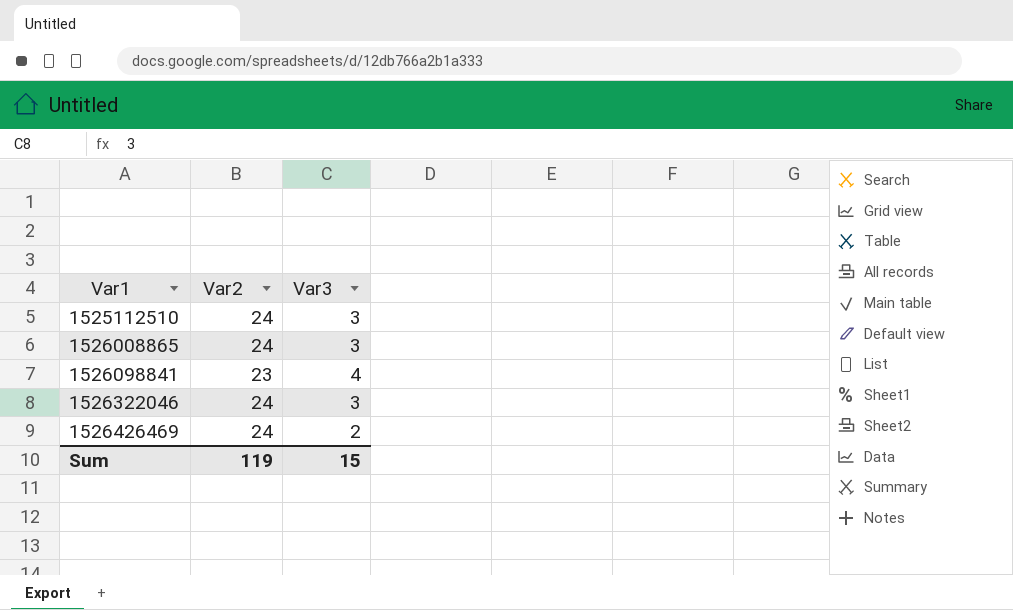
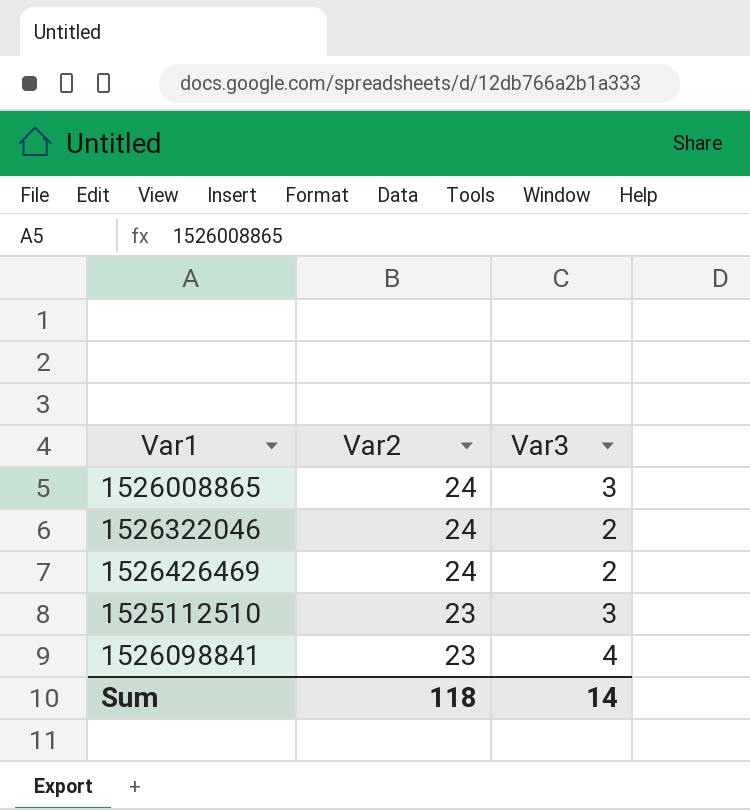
row order: Var1 ascending -> Var2 descending
1526322046 | Var3: 3 -> 2
1525112510 | Var2: 24 -> 23
Sum | Var2: 119 -> 118
Sum | Var3: 15 -> 14

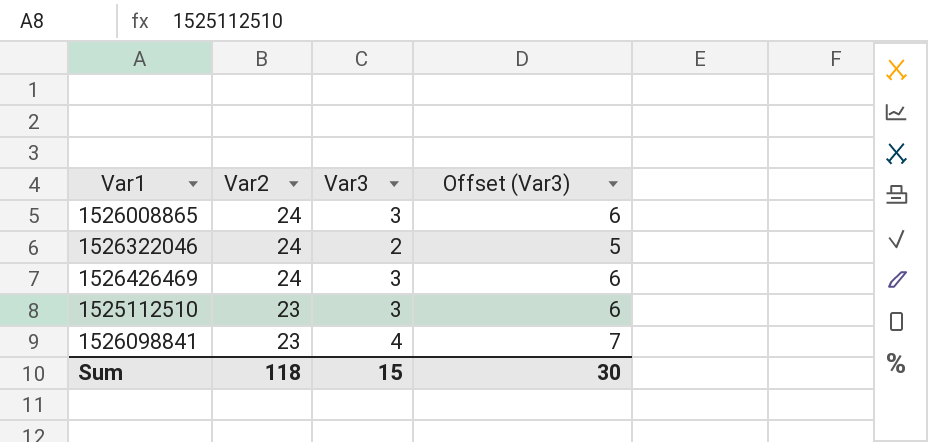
column Offset (Var3) | formula: none -> [Var3] + 3
1526426469 | Var3: 2 -> 3
Sum | Var3: 14 -> 15

